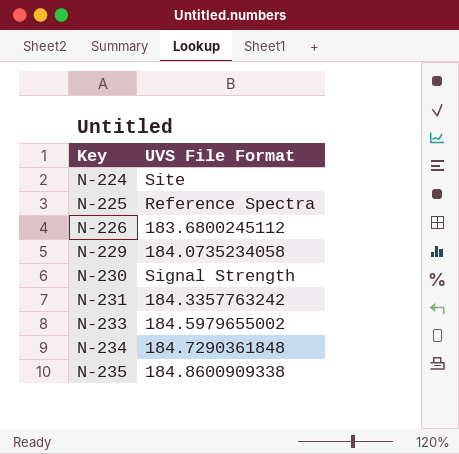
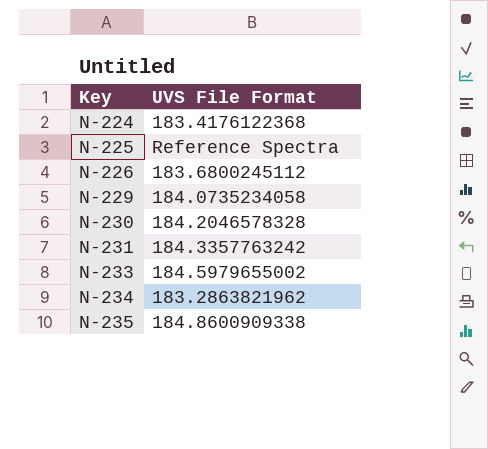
N-224 | UVS File Format: Site -> 183.4176122368
N-230 | UVS File Format: Signal Strength -> 184.2046578328
N-234 | UVS File Format: 184.7290361848 -> 183.2863821962

